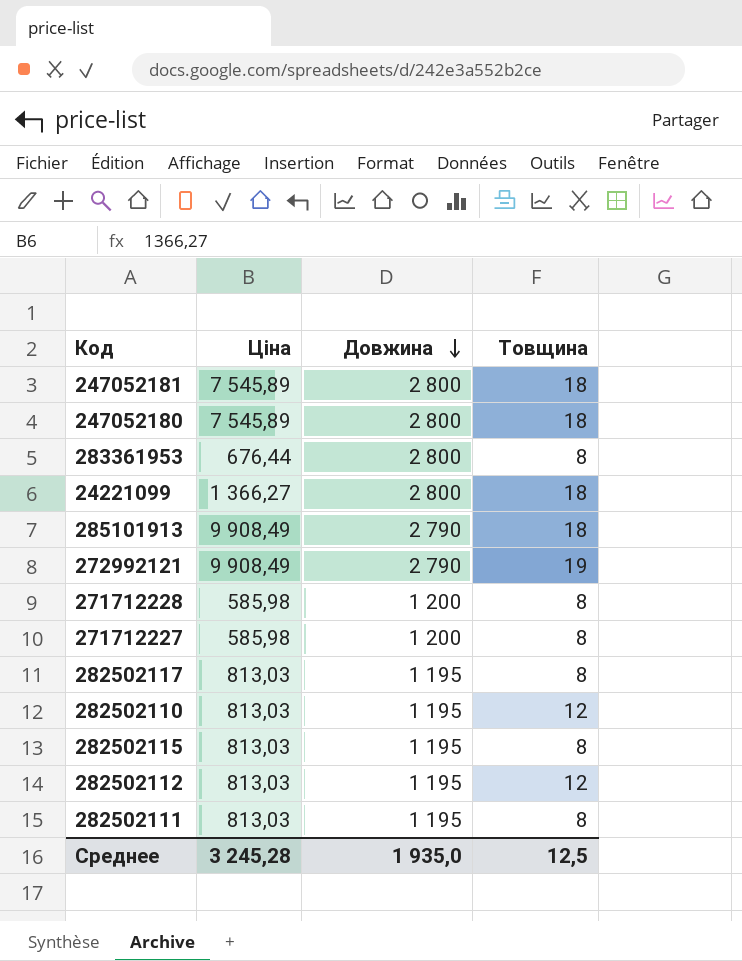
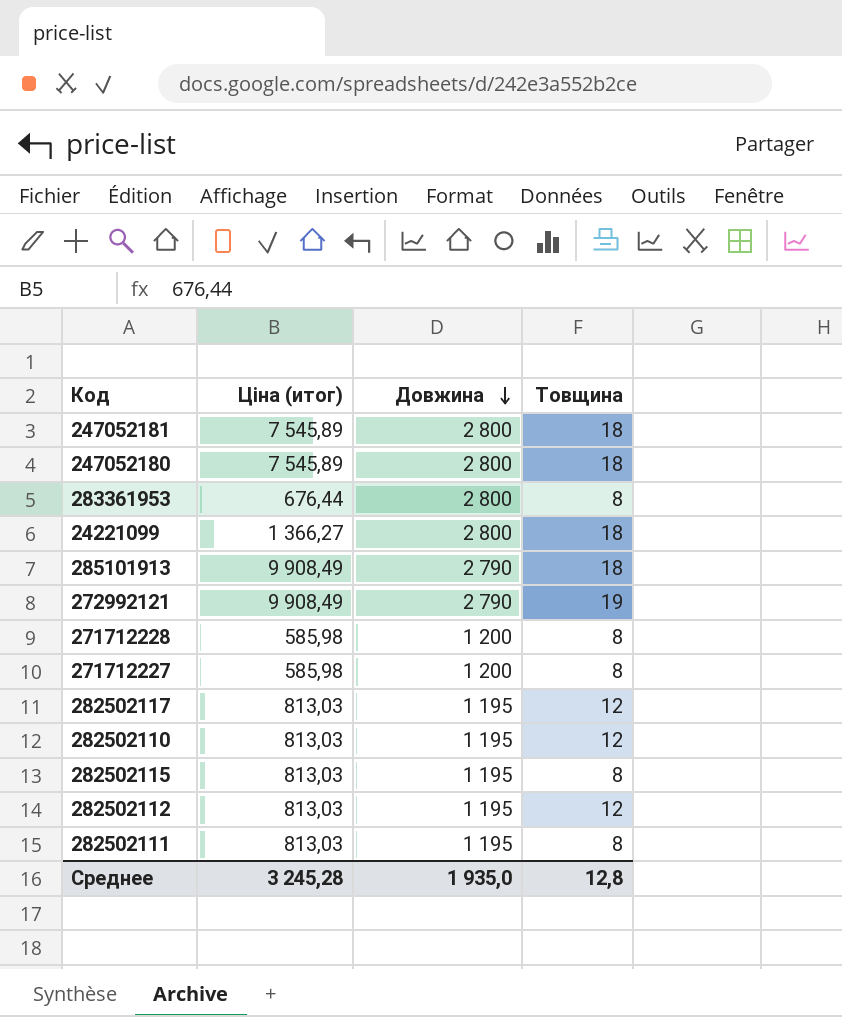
column name: Ціна -> Ціна (итог)
282502117 | Товщина: 8 -> 12
Среднее | Товщина: 12,5 -> 12,8

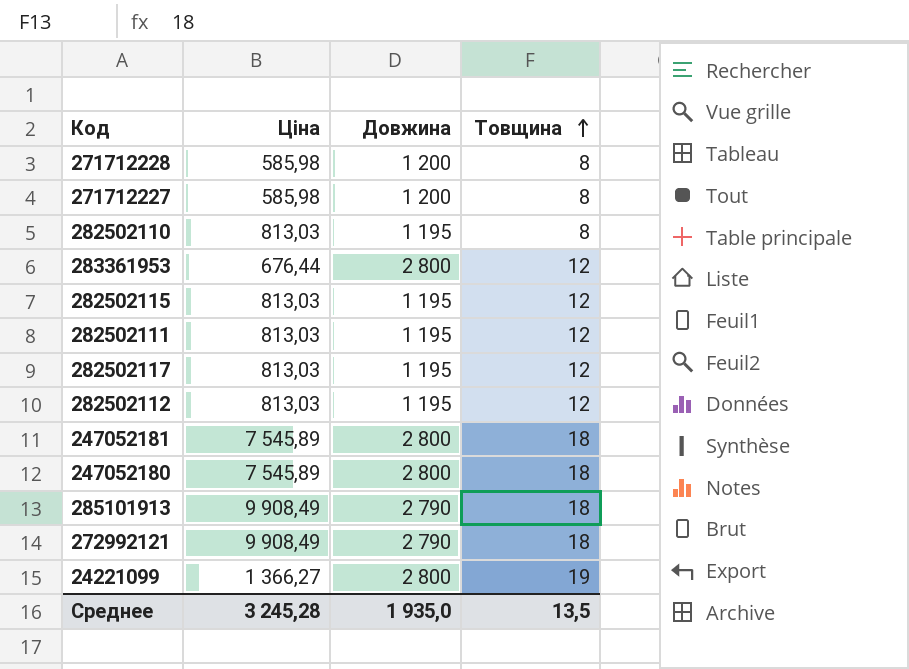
row order: Довжина descending -> Товщина ascending
column name: Ціна (итог) -> Ціна
282502110 | Товщина: 12 -> 8
283361953 | Товщина: 8 -> 12
282502115 | Товщина: 8 -> 12
282502111 | Товщина: 8 -> 12
272992121 | Товщина: 19 -> 18
24221099 | Товщина: 18 -> 19
Среднее | Товщина: 12,8 -> 13,5

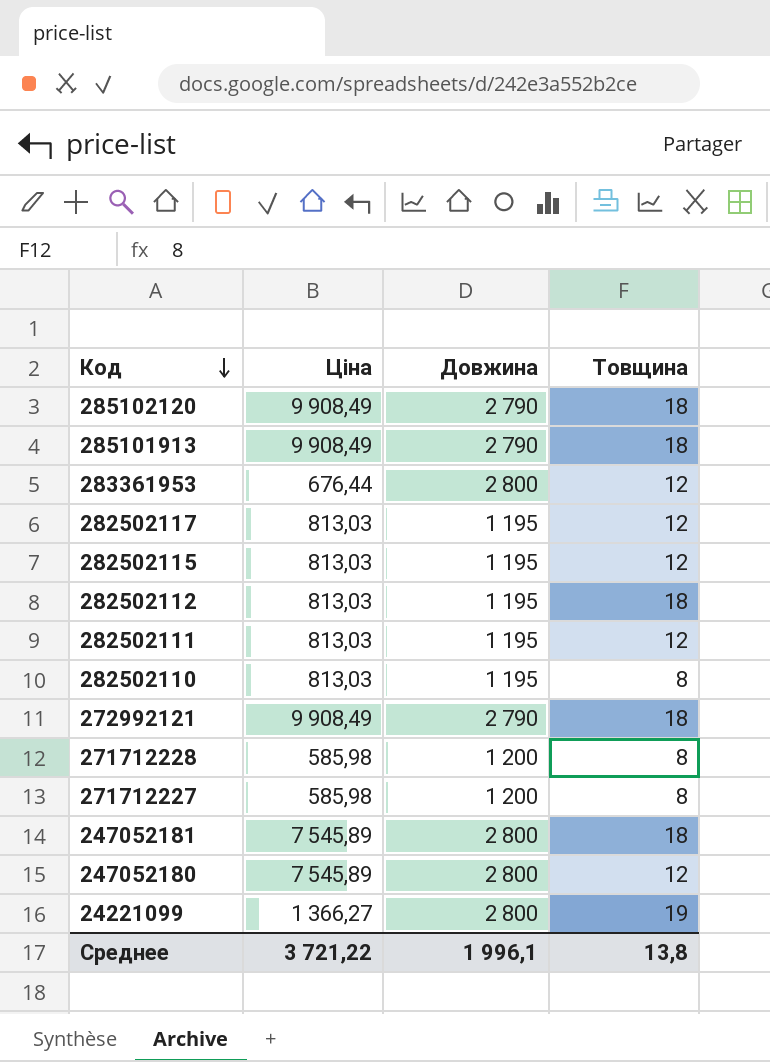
row order: Товщина ascending -> Код descending
row 285102120: none -> 9 908,49 | 2 790 | 18
282502112 | Товщина: 12 -> 18
247052180 | Товщина: 18 -> 12
Среднее | Ціна: 3 245,28 -> 3 721,22
Среднее | Довжина: 1 935,0 -> 1 996,1
Среднее | Товщина: 13,5 -> 13,8

